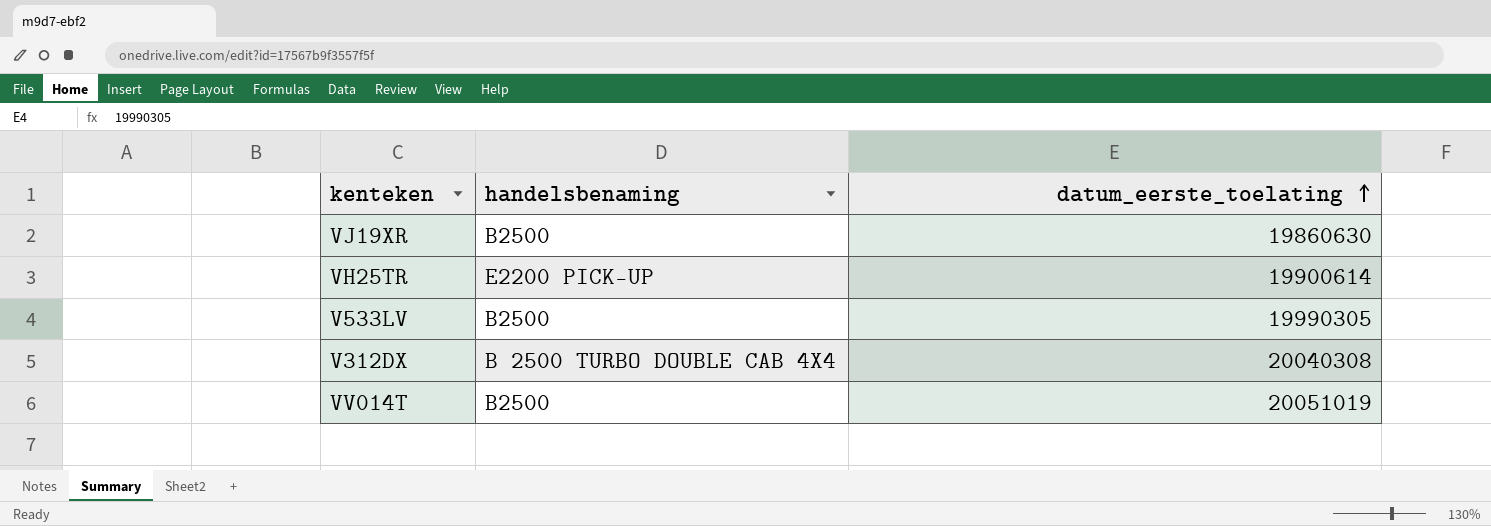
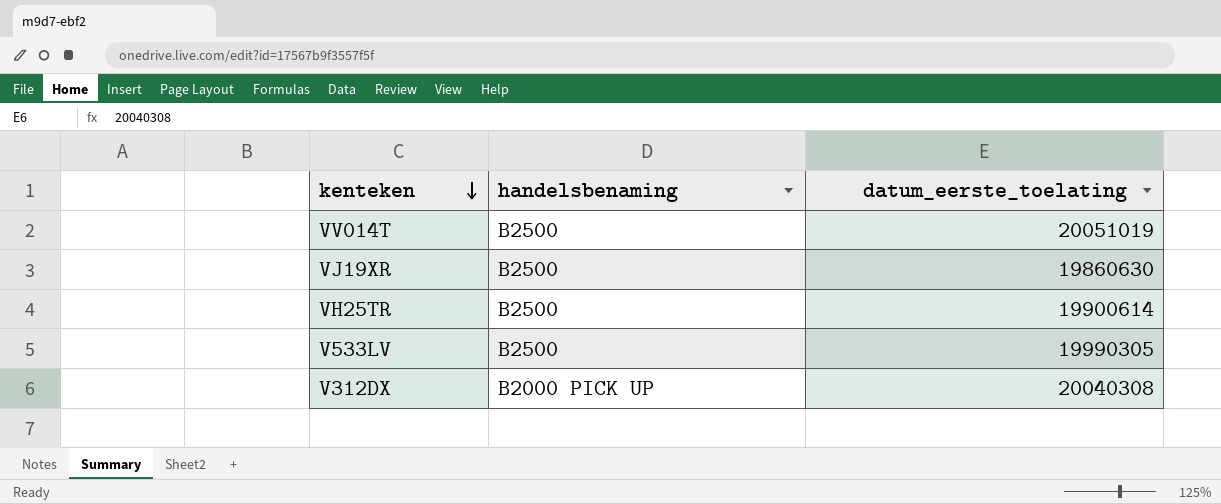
row order: datum_eerste_toelating ascending -> kenteken descending
VH25TR | handelsbenaming: E2200 PICK-UP -> B2500
V312DX | handelsbenaming: B 2500 TURBO DOUBLE CAB 4X4 -> B2000 PICK UP

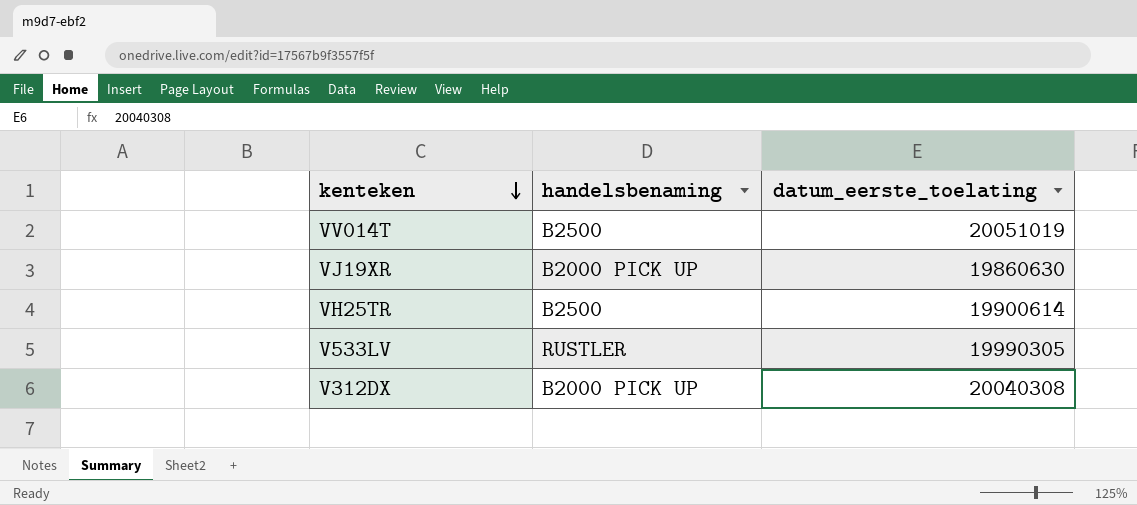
VJ19XR | handelsbenaming: B2500 -> B2000 PICK UP
V533LV | handelsbenaming: B2500 -> RUSTLER

